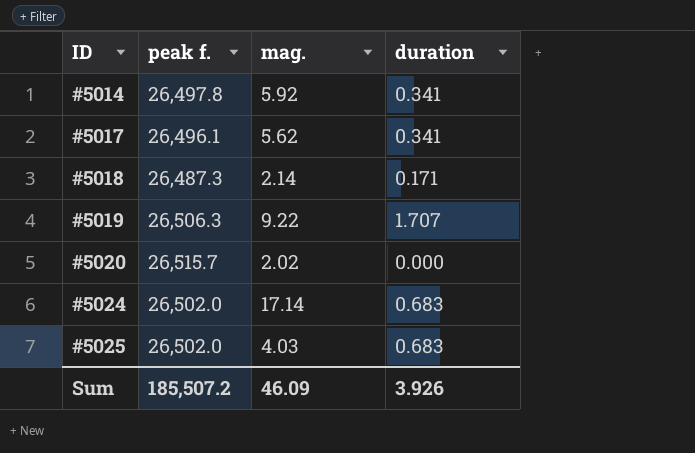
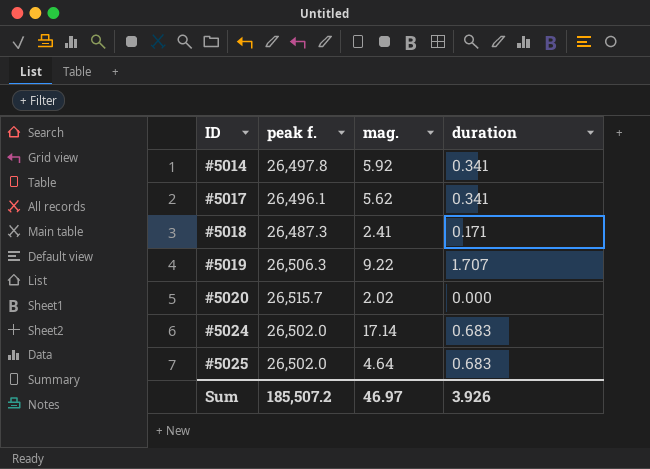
#5018 | mag.: 2.14 -> 2.41
#5025 | mag.: 4.03 -> 4.64
Sum | mag.: 46.09 -> 46.97

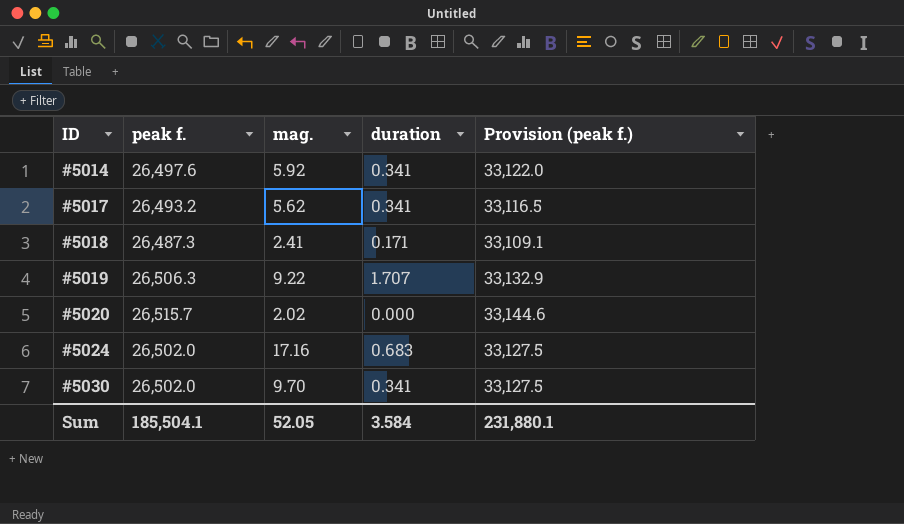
column Provision (peak f.) | formula: none -> [peak f.] * 1.25
row #5025: 26,502.0 | 4.64 | 0.683 -> none
#5014 | peak f.: 26,497.8 -> 26,497.6
#5017 | peak f.: 26,496.1 -> 26,493.2
#5024 | mag.: 17.14 -> 17.16
row #5030: none -> 26,502.0 | 9.70 | 0.341 | 33,127.5
Sum | peak f.: 185,507.2 -> 185,504.1
Sum | mag.: 46.97 -> 52.05
Sum | duration: 3.926 -> 3.584

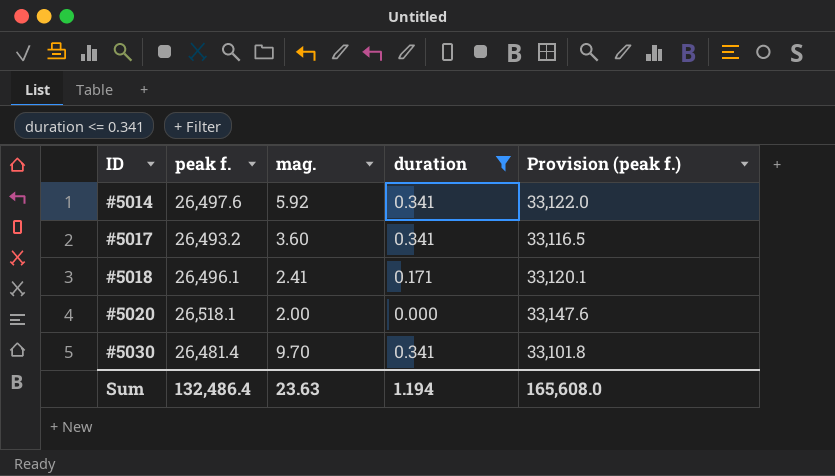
filter: none -> duration <= 0.341
#5017 | mag.: 5.62 -> 3.60
#5018 | peak f.: 26,487.3 -> 26,496.1
#5018 | Provision (peak f.): 33,109.1 -> 33,120.1
#5020 | peak f.: 26,515.7 -> 26,518.1
#5020 | mag.: 2.02 -> 2.00
#5020 | Provision (peak f.): 33,144.6 -> 33,147.6
#5030 | peak f.: 26,502.0 -> 26,481.4
#5030 | Provision (peak f.): 33,127.5 -> 33,101.8
Sum | peak f.: 185,504.1 -> 132,486.4
Sum | mag.: 52.05 -> 23.63
Sum | duration: 3.584 -> 1.194
Sum | Provision (peak f.): 231,880.1 -> 165,608.0

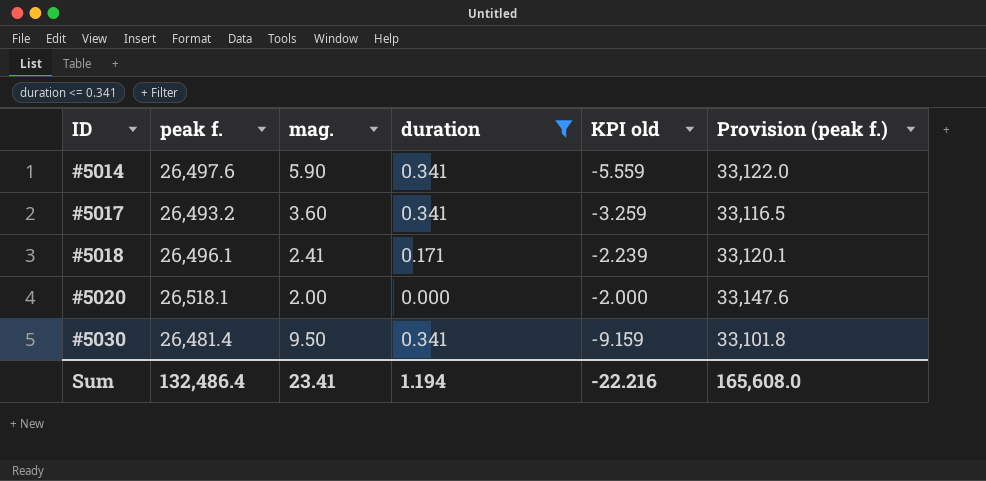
column KPI old | formula: none -> [duration] - [mag.]
#5014 | mag.: 5.92 -> 5.90
#5030 | mag.: 9.70 -> 9.50
Sum | mag.: 23.63 -> 23.41

